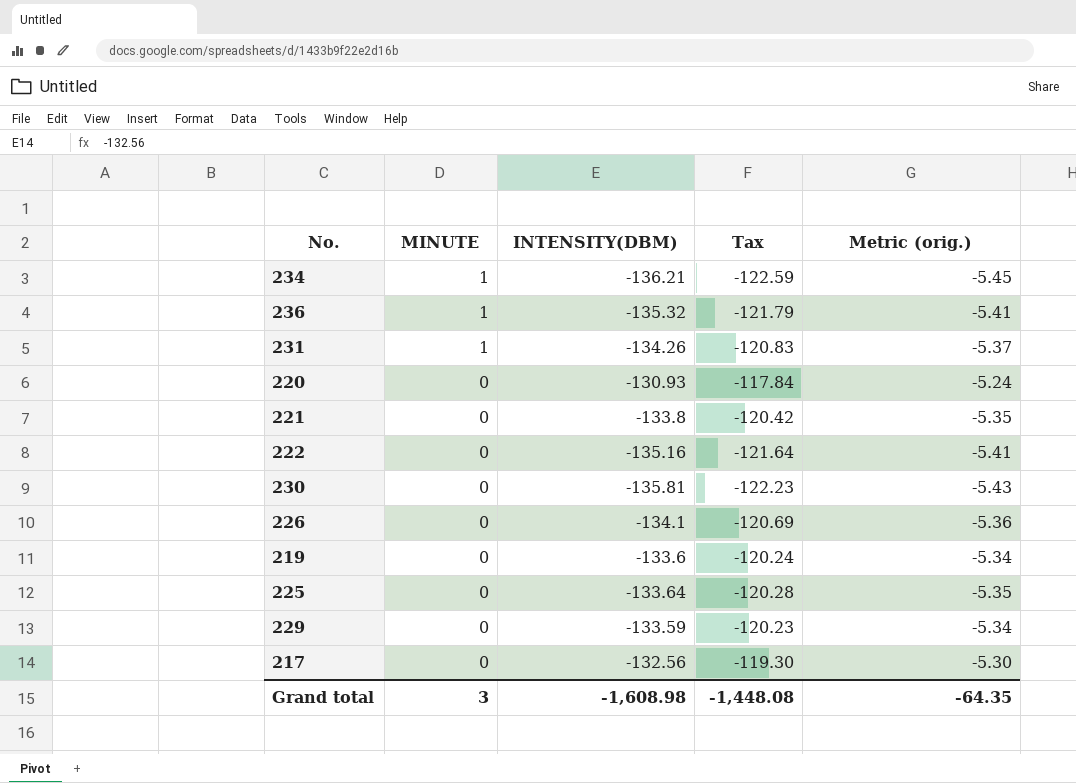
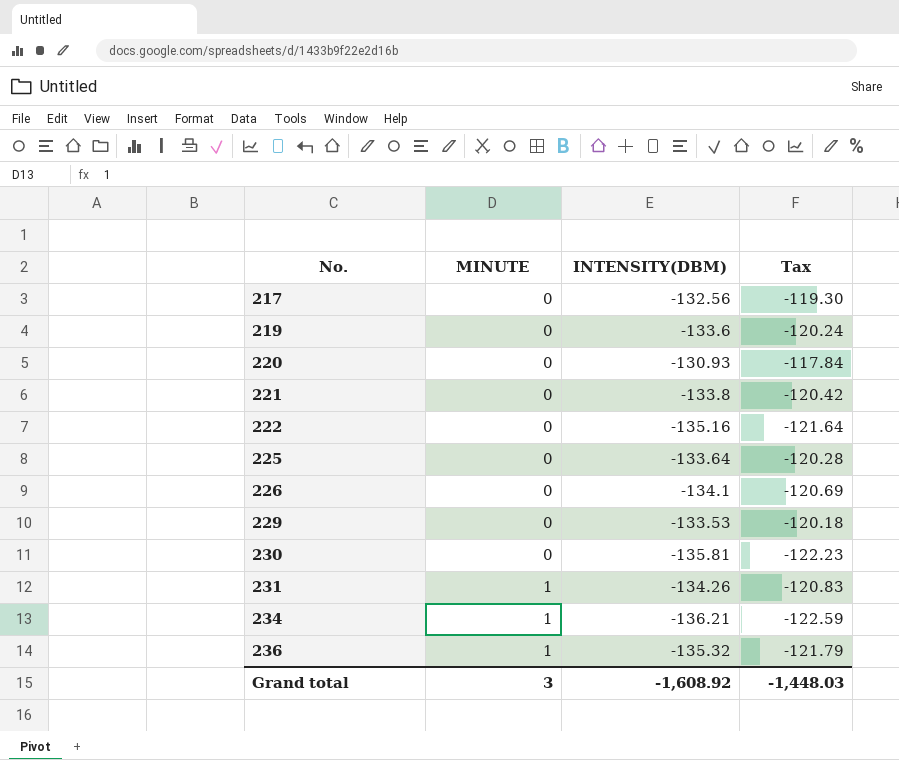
row order: MINUTE descending -> No. ascending
column Metric (orig.) | formula: [INTENSITY(DBM)] * 0.04 -> none
229 | INTENSITY(DBM): -133.59 -> -133.53
229 | Tax: -120.23 -> -120.18
Grand total | INTENSITY(DBM): -1,608.98 -> -1,608.92
Grand total | Tax: -1,448.08 -> -1,448.03

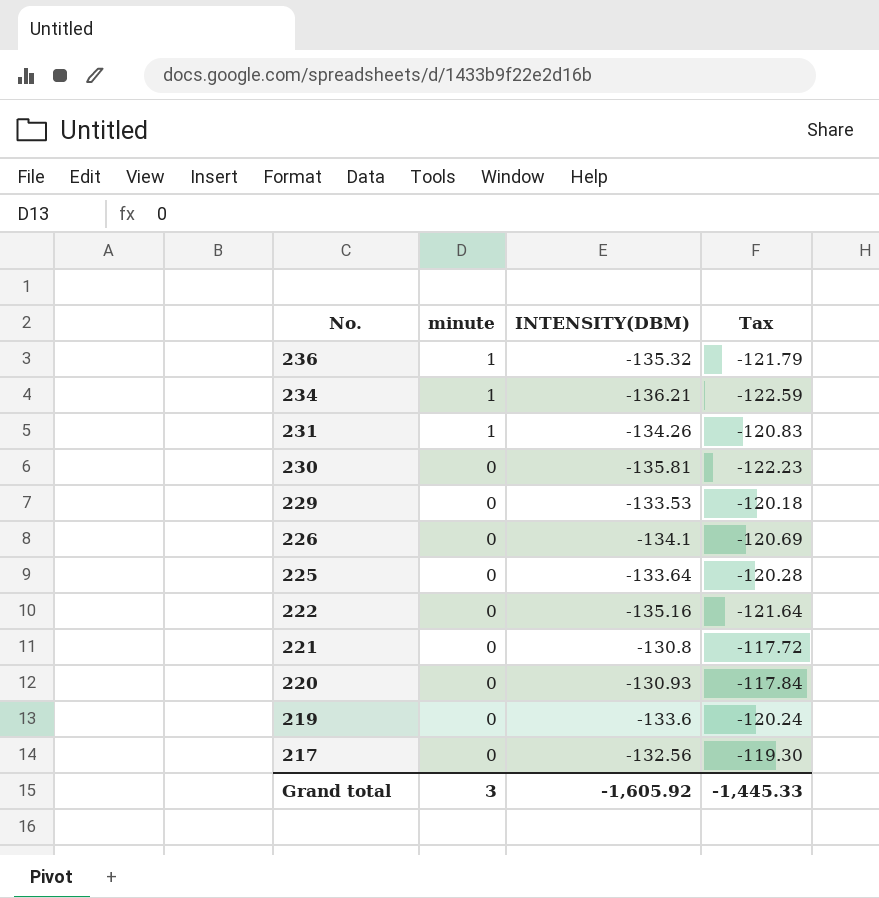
row order: No. ascending -> No. descending
column name: MINUTE -> minute
221 | INTENSITY(DBM): -133.8 -> -130.8
221 | Tax: -120.42 -> -117.72
Grand total | INTENSITY(DBM): -1,608.92 -> -1,605.92
Grand total | Tax: -1,448.03 -> -1,445.33

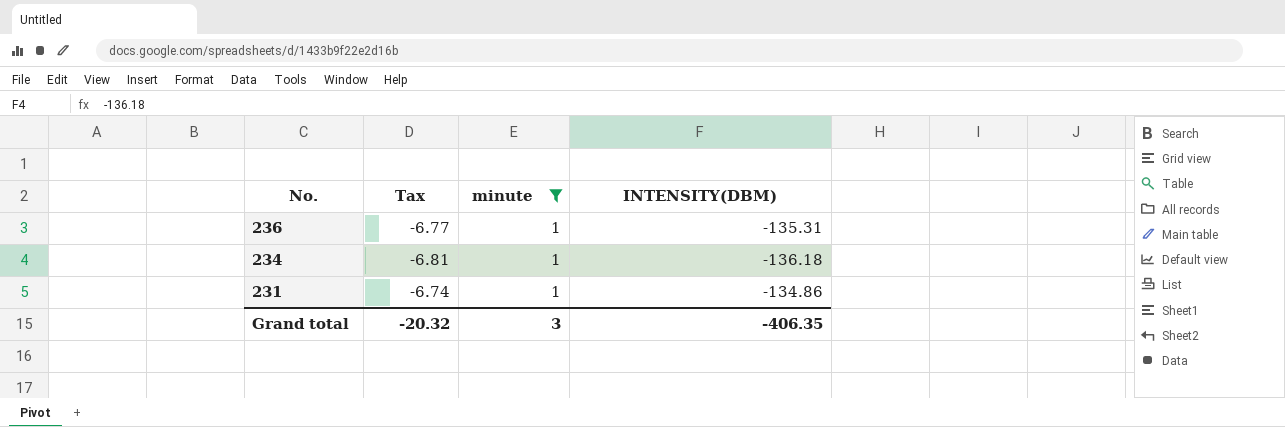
filter: none -> minute = 1
column Tax | formula: [INTENSITY(DBM)] * 0.9 -> [INTENSITY(DBM)] * 0.05
column Tax | position: 4 -> 2
236 | INTENSITY(DBM): -135.32 -> -135.31
234 | INTENSITY(DBM): -136.21 -> -136.18
231 | INTENSITY(DBM): -134.26 -> -134.86
Grand total | Tax: -1,445.33 -> -20.32
Grand total | INTENSITY(DBM): -1,605.92 -> -406.35

